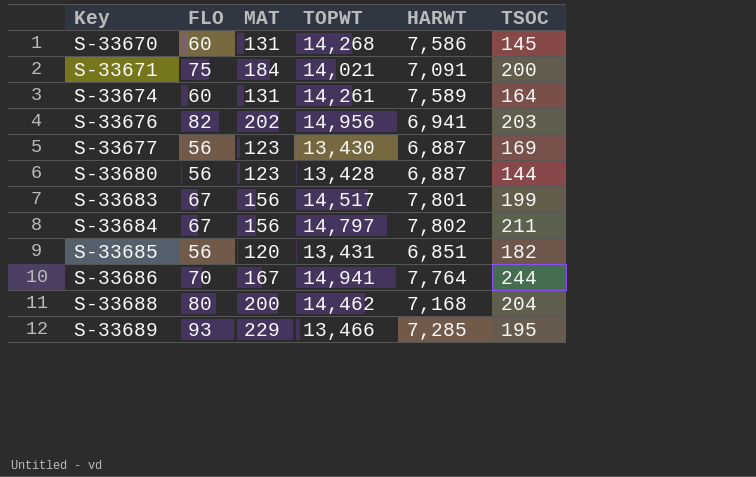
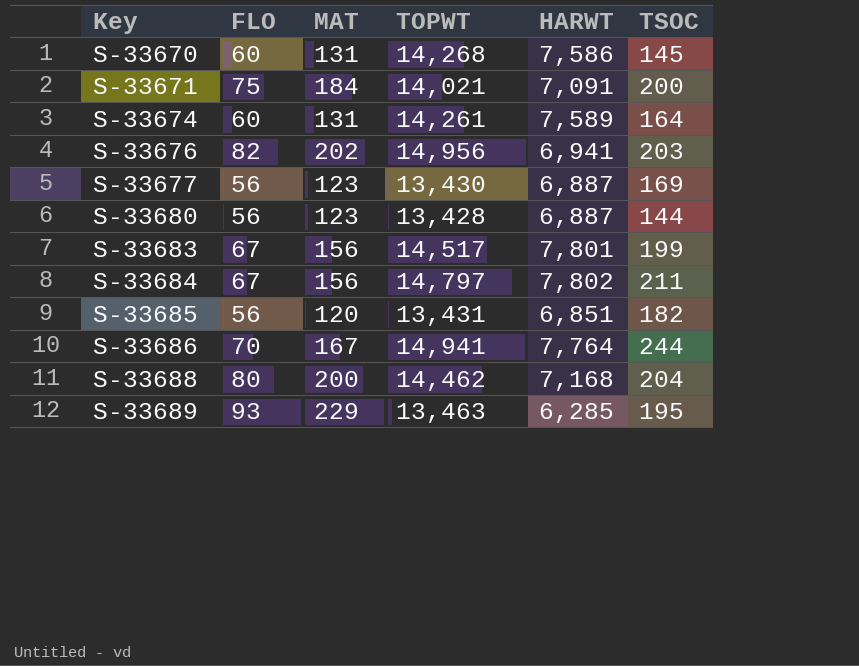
S-33689 | TOPWT: 13,466 -> 13,463
S-33689 | HARWT: 7,285 -> 6,285

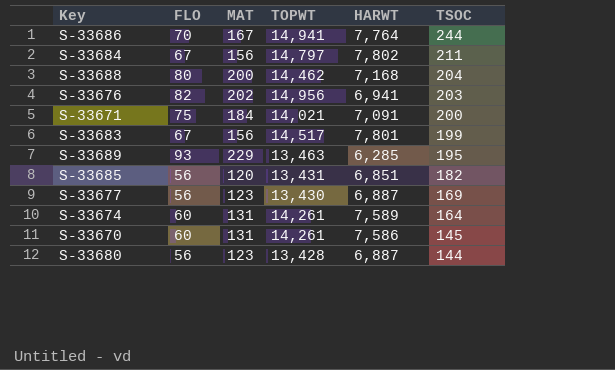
row order: Key ascending -> TSOC descending
S-33670 | TOPWT: 14,268 -> 14,261

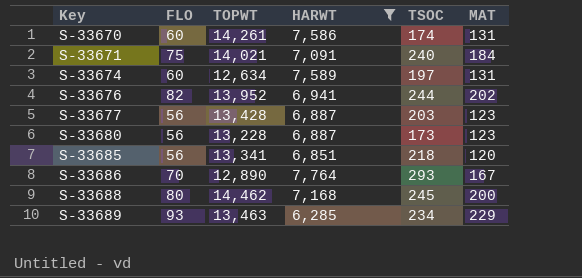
filter: none -> HARWT <= 7,764
row order: TSOC descending -> Key ascending
column MAT | position: 3 -> 6
S-33670 | TSOC: 145 -> 174
S-33671 | TSOC: 200 -> 240
S-33674 | TOPWT: 14,261 -> 12,634
S-33674 | TSOC: 164 -> 197
S-33676 | TOPWT: 14,956 -> 13,952
S-33676 | TSOC: 203 -> 244
S-33677 | TOPWT: 13,430 -> 13,428
S-33677 | TSOC: 169 -> 203
S-33680 | TOPWT: 13,428 -> 13,228
S-33680 | TSOC: 144 -> 173
S-33685 | TOPWT: 13,431 -> 13,341
S-33685 | TSOC: 182 -> 218
S-33686 | TOPWT: 14,941 -> 12,890
S-33686 | TSOC: 244 -> 293
S-33688 | TSOC: 204 -> 245
S-33689 | TSOC: 195 -> 234

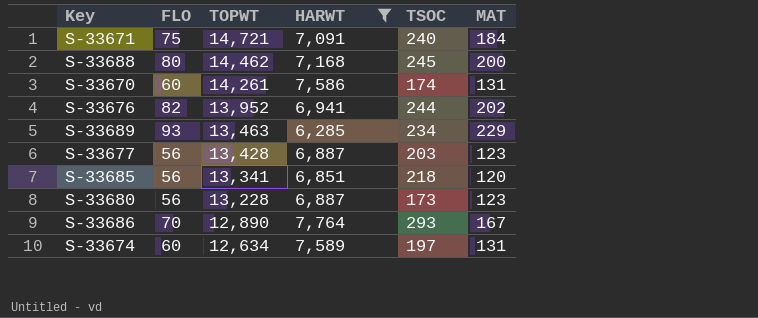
row order: Key ascending -> TOPWT descending
S-33671 | TOPWT: 14,021 -> 14,721

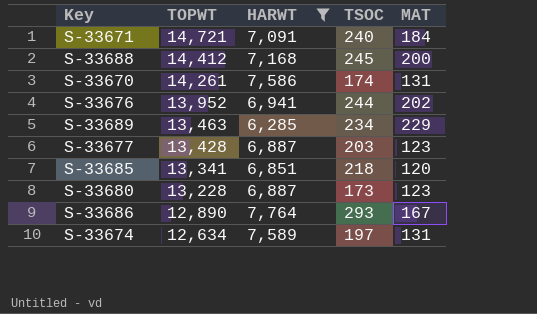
column FLO | position: 2 -> none
S-33688 | TOPWT: 14,462 -> 14,412

